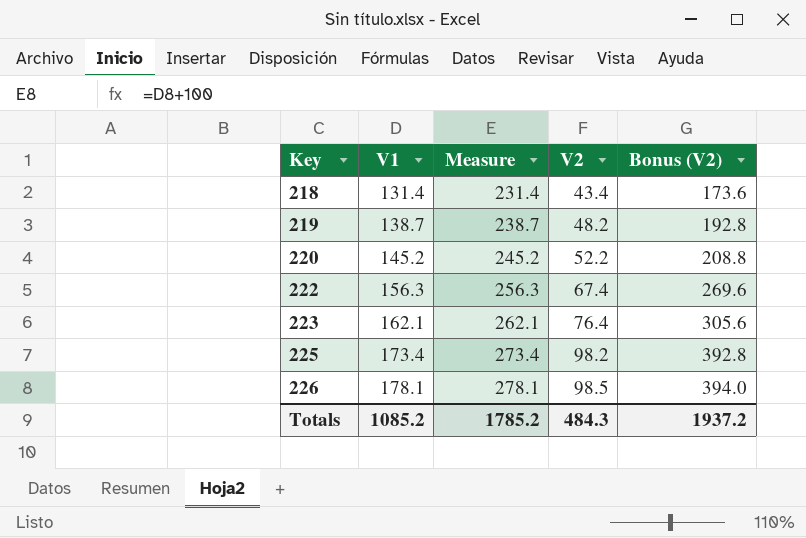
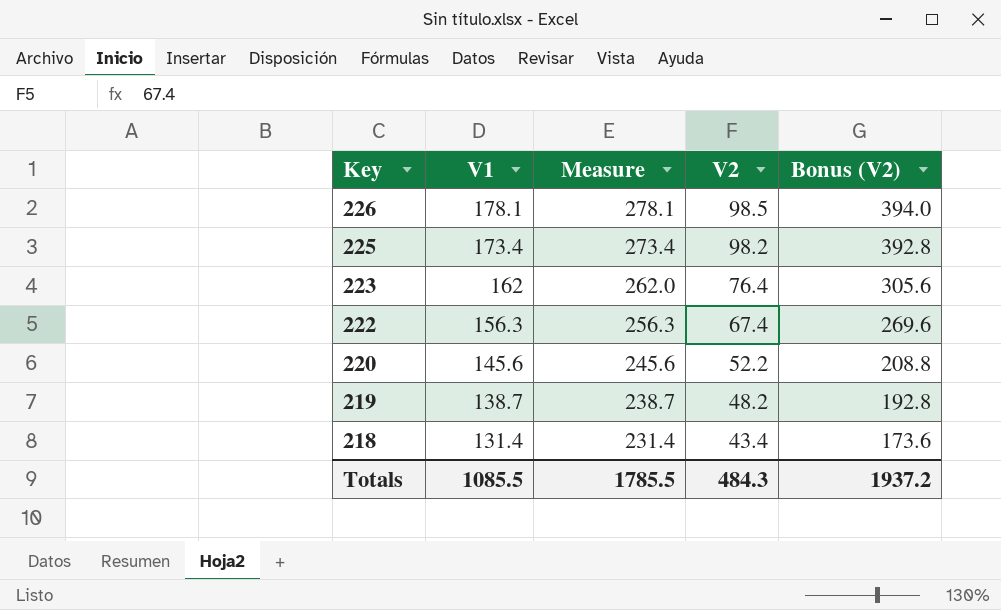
row order: Key ascending -> Key descending
223 | V1: 162.1 -> 162
223 | Measure: 262.1 -> 262.0
220 | V1: 145.2 -> 145.6
220 | Measure: 245.2 -> 245.6
Totals | V1: 1085.2 -> 1085.5
Totals | Measure: 1785.2 -> 1785.5

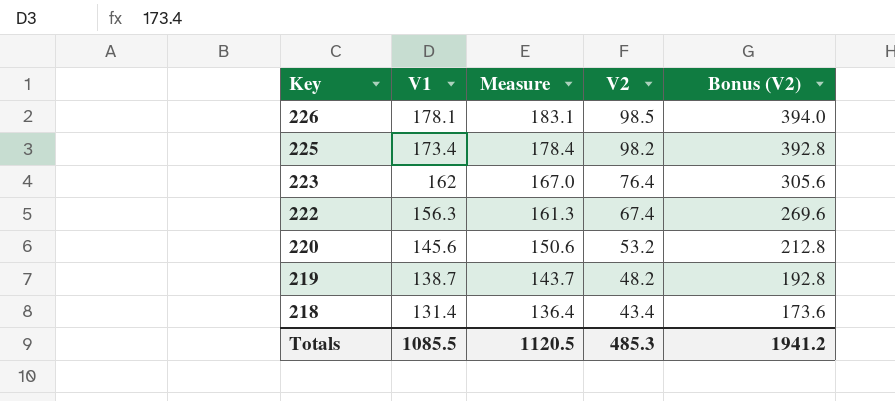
column Measure | formula: [V1] + 100 -> [V1] + 5
220 | V2: 52.2 -> 53.2
220 | Bonus (V2): 208.8 -> 212.8
Totals | Measure: 1785.5 -> 1120.5
Totals | V2: 484.3 -> 485.3
Totals | Bonus (V2): 1937.2 -> 1941.2

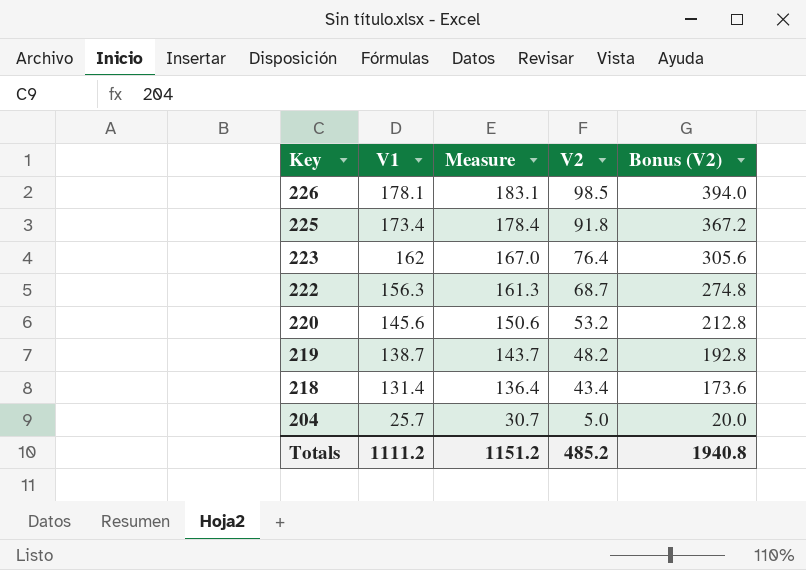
225 | V2: 98.2 -> 91.8
225 | Bonus (V2): 392.8 -> 367.2
222 | V2: 67.4 -> 68.7
222 | Bonus (V2): 269.6 -> 274.8
row 204: none -> 25.7 | 30.7 | 5.0 | 20.0
Totals | V1: 1085.5 -> 1111.2
Totals | Measure: 1120.5 -> 1151.2
Totals | V2: 485.3 -> 485.2
Totals | Bonus (V2): 1941.2 -> 1940.8

